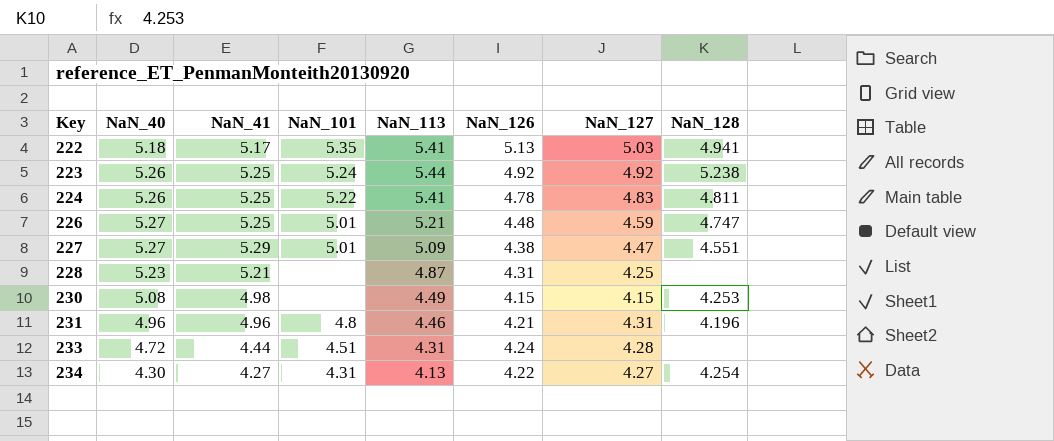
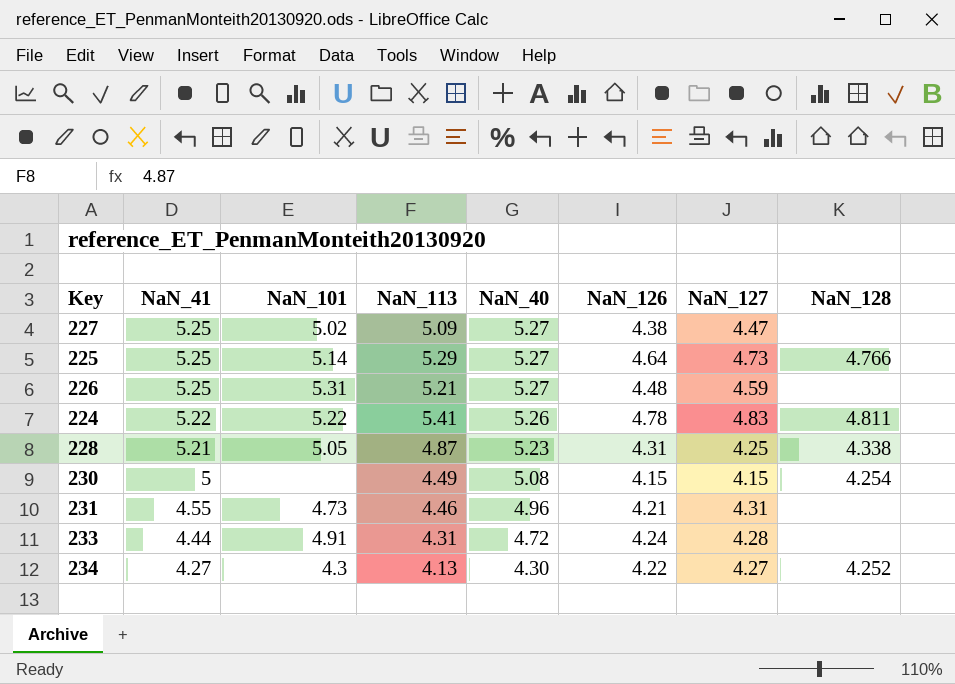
row order: Key ascending -> NaN_41 descending
column NaN_40 | position: 2 -> 5
row 222: 5.18 | 5.17 | 5.35 | 5.41 | 5.13 | 5.03 | 4.941 -> none
row 223: 5.26 | 5.25 | 5.24 | 5.44 | 4.92 | 4.92 | 5.238 -> none
227 | NaN_41: 5.29 -> 5.25
227 | NaN_101: 5.01 -> 5.02
227 | NaN_128: 4.551 -> none
row 225: none -> 5.25 | 5.14 | 5.29 | 5.27 | 4.64 | 4.73 | 4.766
226 | NaN_101: 5.01 -> 5.31
226 | NaN_128: 4.747 -> none
224 | NaN_41: 5.25 -> 5.22
228 | NaN_101: none -> 5.05
228 | NaN_128: none -> 4.338
230 | NaN_41: 4.98 -> 5
230 | NaN_128: 4.253 -> 4.254
231 | NaN_41: 4.96 -> 4.55
231 | NaN_101: 4.8 -> 4.73
231 | NaN_128: 4.196 -> none
233 | NaN_101: 4.51 -> 4.91
234 | NaN_101: 4.31 -> 4.3
234 | NaN_128: 4.254 -> 4.252

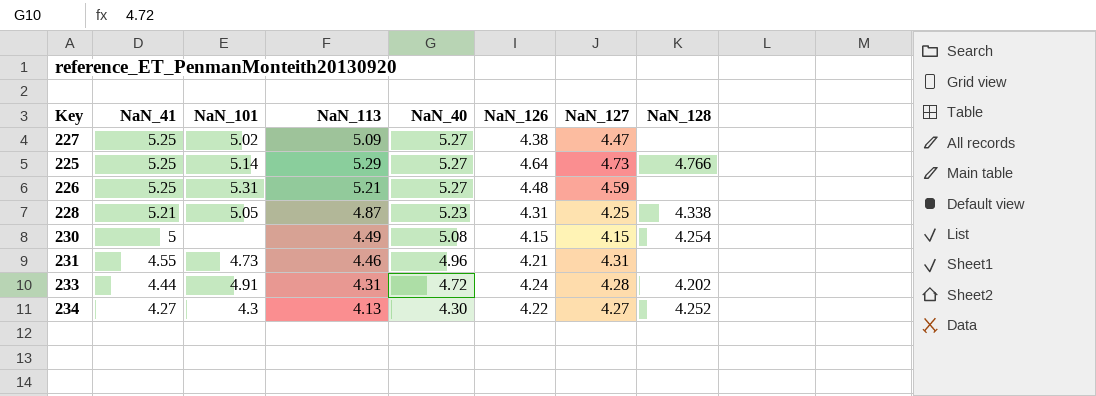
row 224: 5.22 | 5.22 | 5.41 | 5.26 | 4.78 | 4.83 | 4.811 -> none
233 | NaN_128: none -> 4.202

